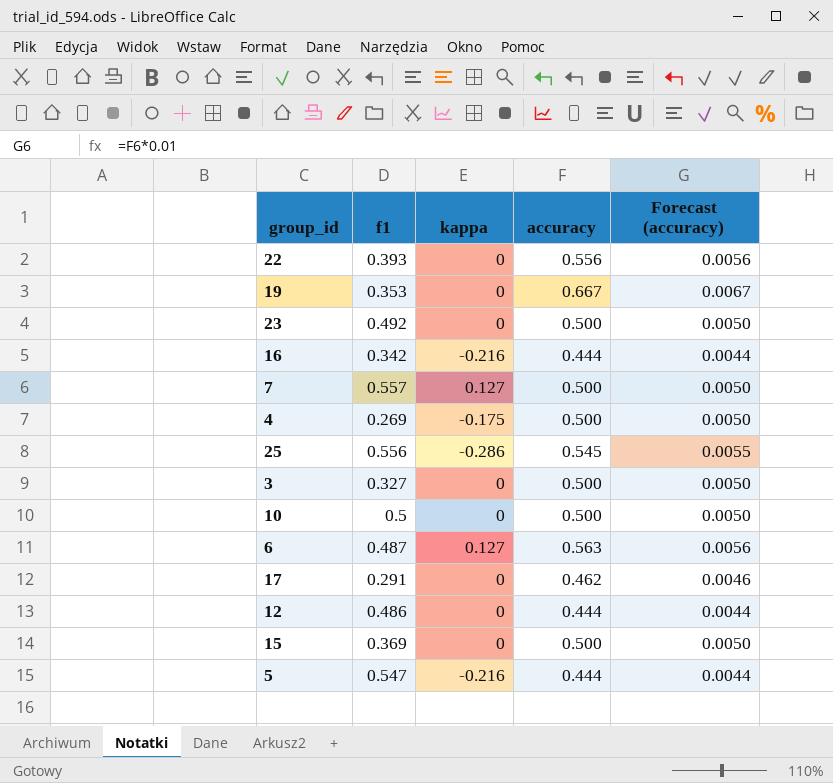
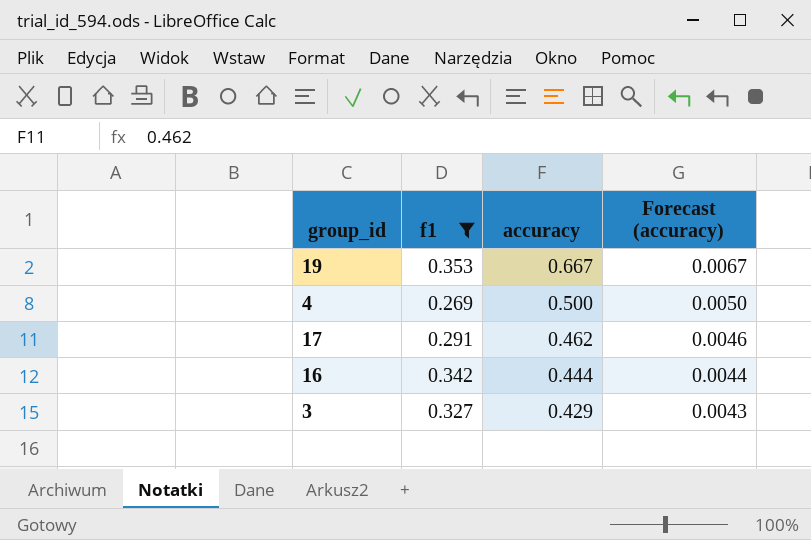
filter: none -> f1 <= 0.353
row order: none -> accuracy descending
column kappa | position: 3 -> none
3 | accuracy: 0.500 -> 0.429
3 | Forecast (accuracy): 0.0050 -> 0.0043

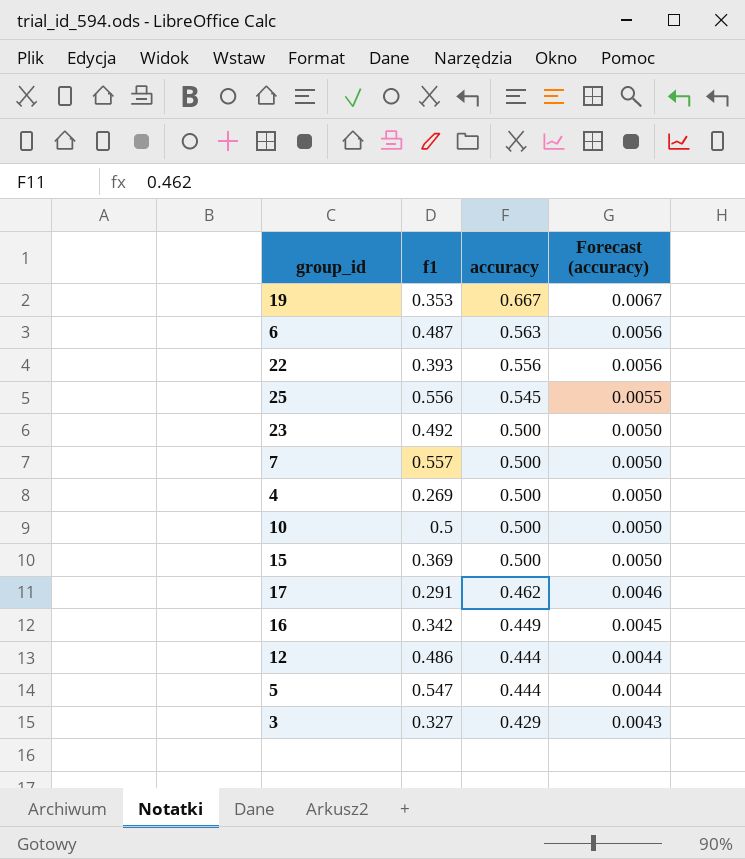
filter: f1 <= 0.353 -> none
16 | accuracy: 0.444 -> 0.449
16 | Forecast (accuracy): 0.0044 -> 0.0045

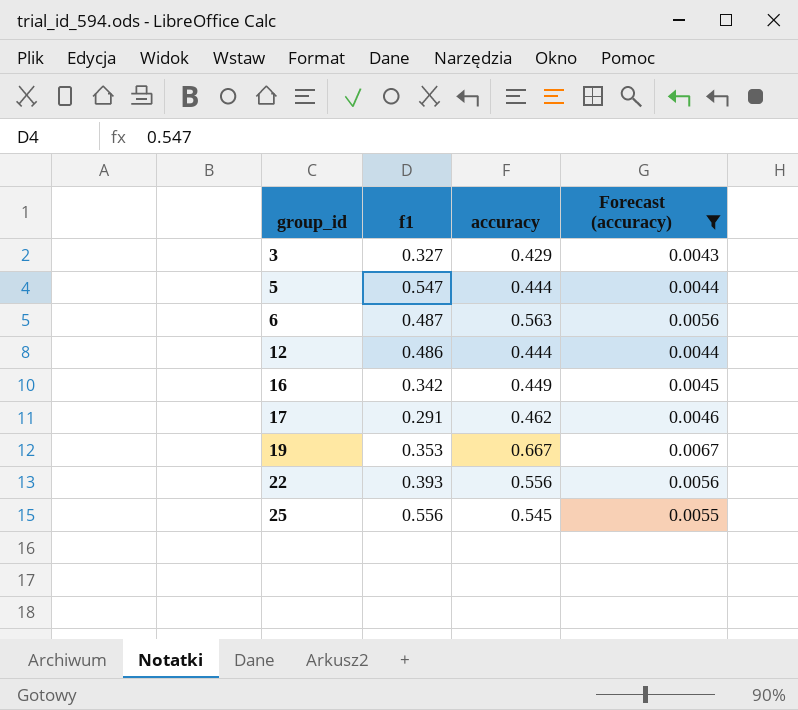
filter: none -> Forecast (accuracy) != 0.0050
row order: accuracy descending -> group_id ascending

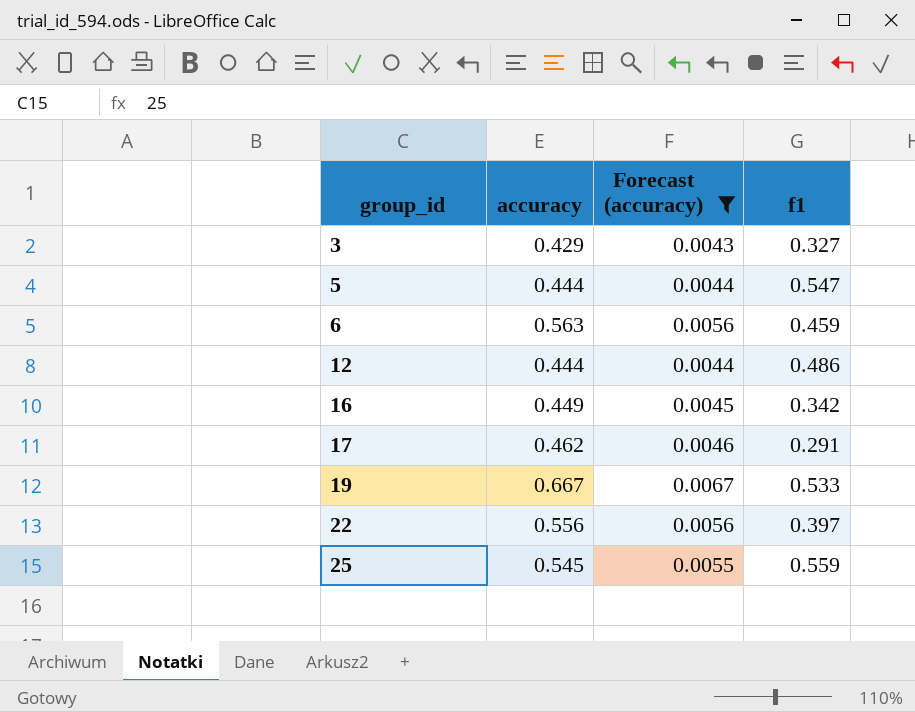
column f1 | position: 2 -> 4
6 | f1: 0.487 -> 0.459
19 | f1: 0.353 -> 0.533
22 | f1: 0.393 -> 0.397
25 | f1: 0.556 -> 0.559

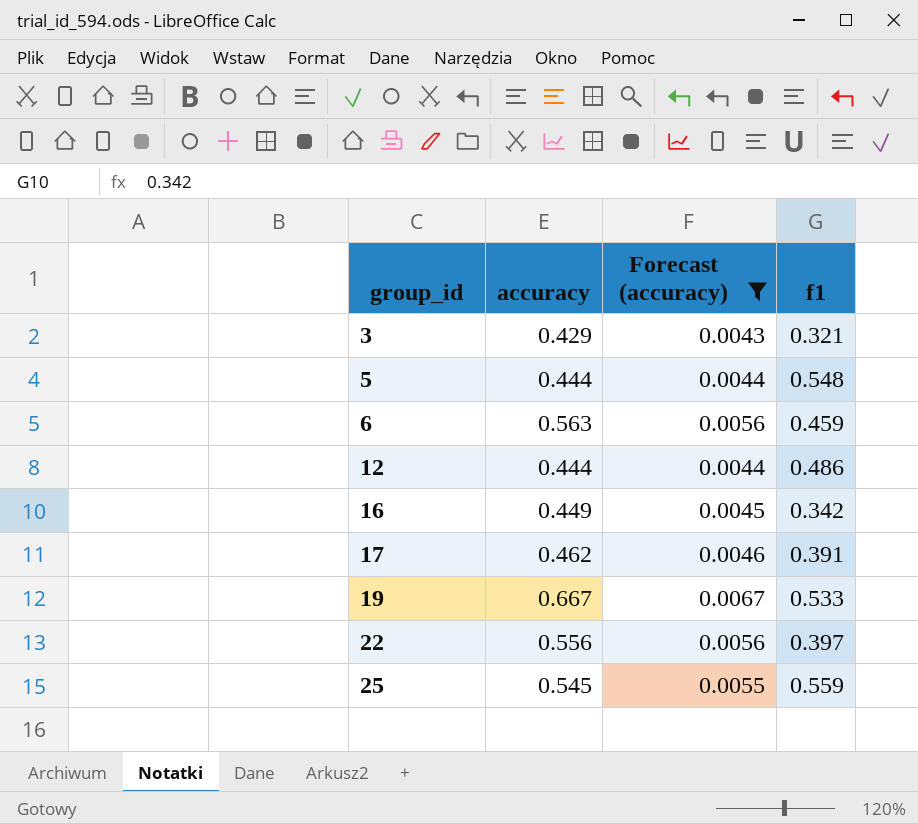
3 | f1: 0.327 -> 0.321
5 | f1: 0.547 -> 0.548
17 | f1: 0.291 -> 0.391

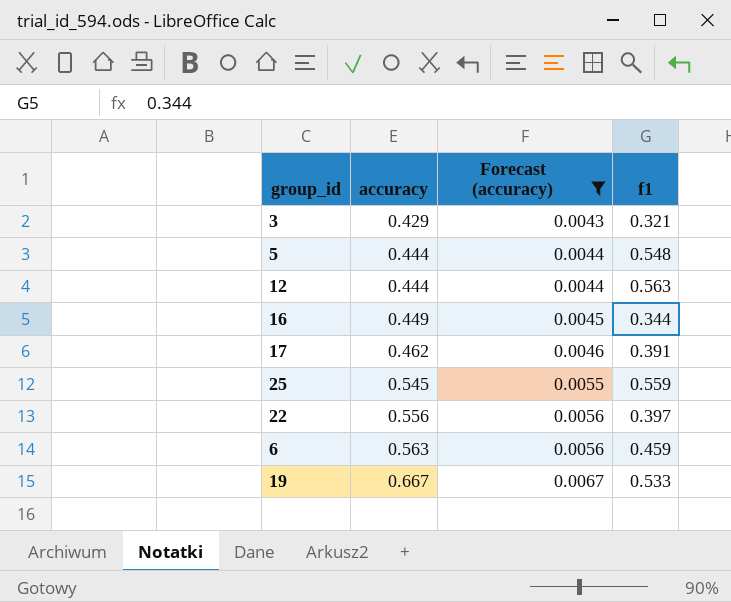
row order: group_id ascending -> accuracy ascending
12 | f1: 0.486 -> 0.563
16 | f1: 0.342 -> 0.344

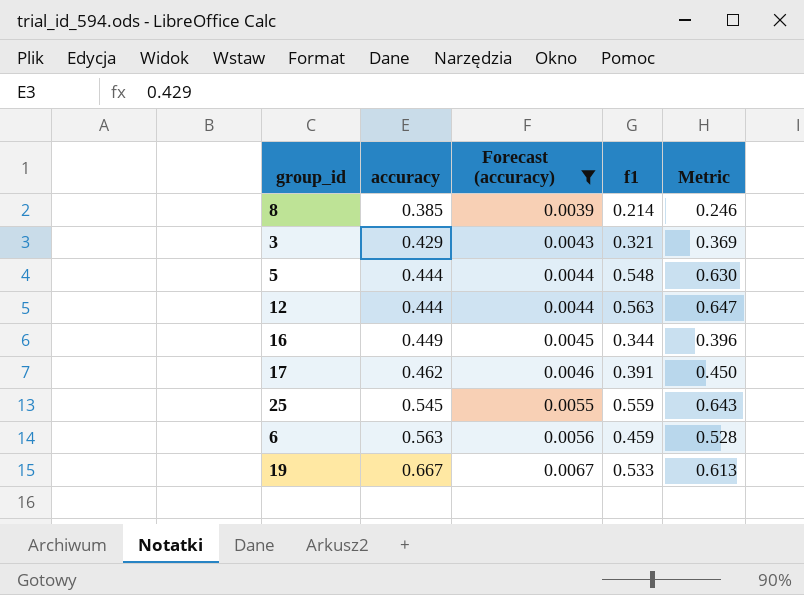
column Metric | formula: none -> [f1] * 1.15
row 22: 0.556 | 0.0056 | 0.397 -> none
row 8: none -> 0.385 | 0.0039 | 0.214 | 0.246

